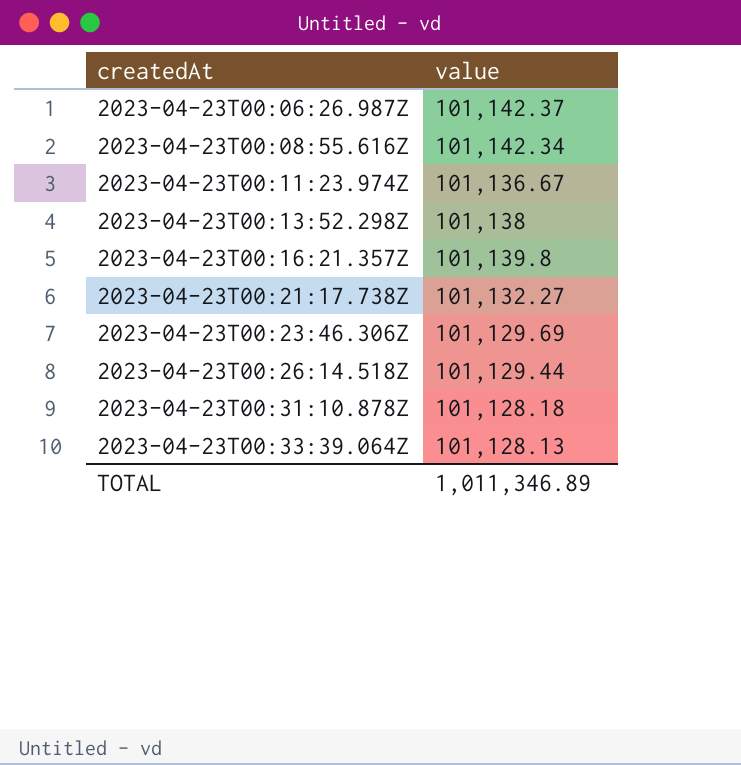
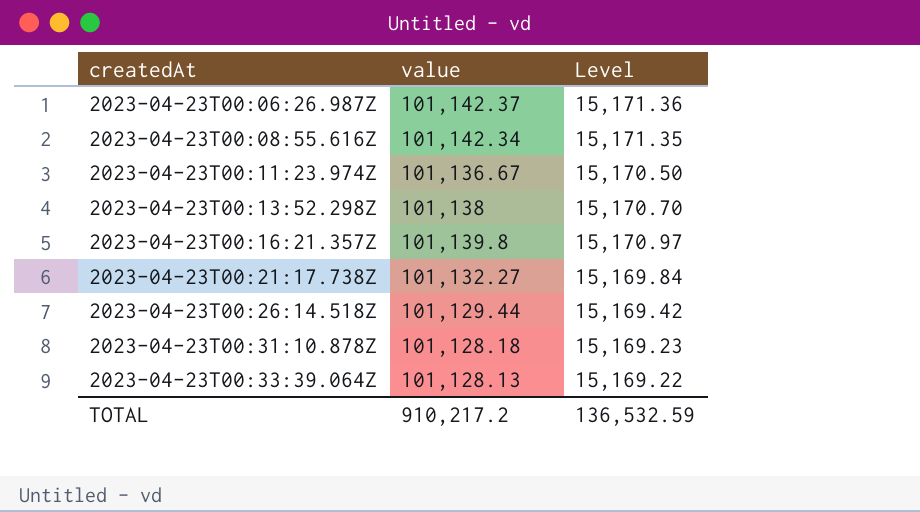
column Level | formula: none -> [value] * 0.15
row 2023-04-23T00:23:46.306Z: 101,129.69 -> none
TOTAL | value: 1,011,346.89 -> 910,217.2

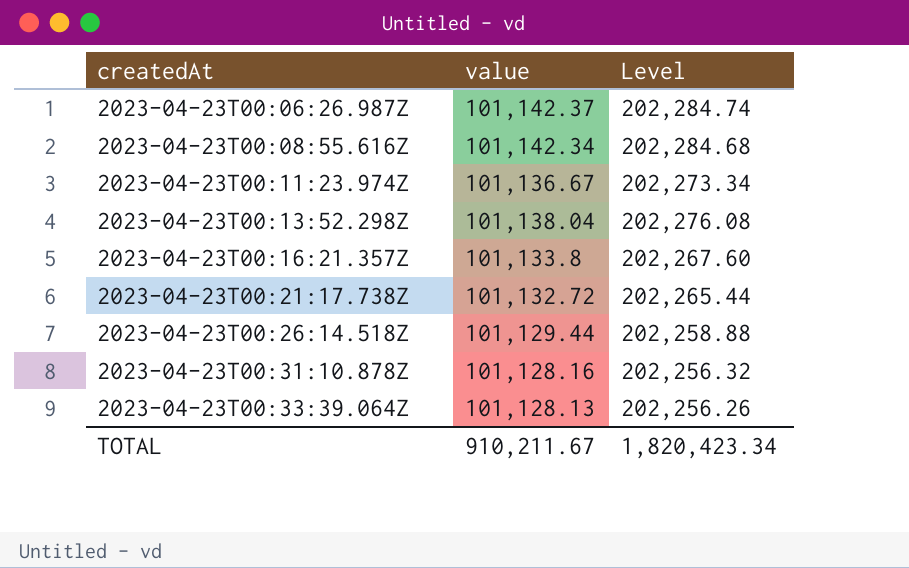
column Level | formula: [value] * 0.15 -> [value] * 2
2023-04-23T00:13:52.298Z | value: 101,138 -> 101,138.04
2023-04-23T00:16:21.357Z | value: 101,139.8 -> 101,133.8
2023-04-23T00:21:17.738Z | value: 101,132.27 -> 101,132.72
2023-04-23T00:31:10.878Z | value: 101,128.18 -> 101,128.16
TOTAL | value: 910,217.2 -> 910,211.67
TOTAL | Level: 136,532.59 -> 1,820,423.34

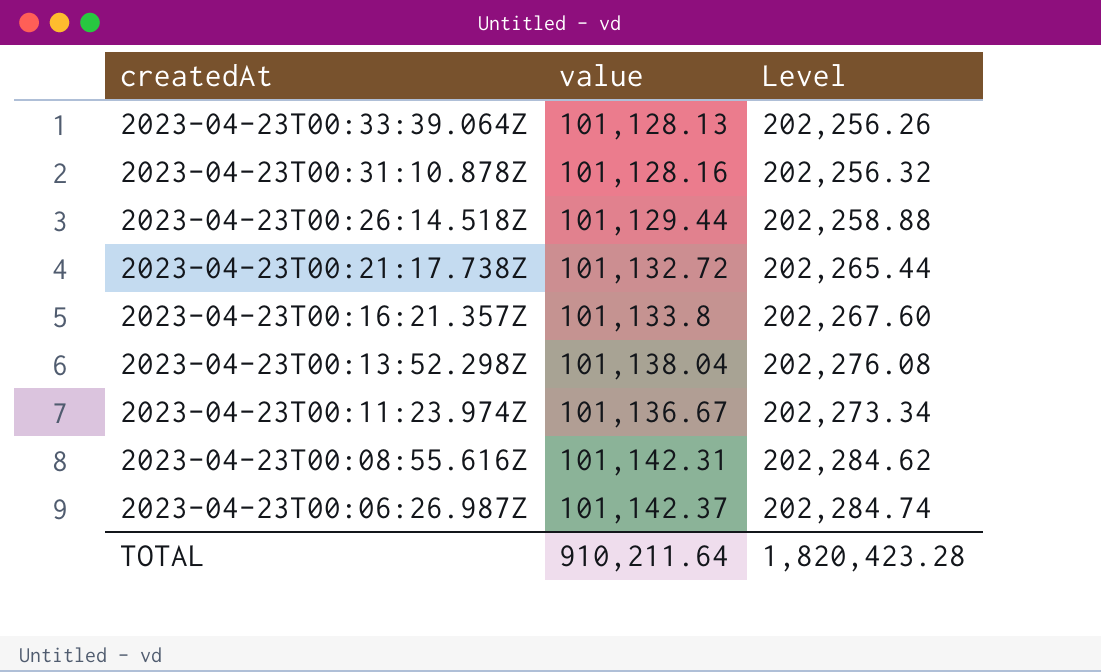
row order: createdAt ascending -> createdAt descending
2023-04-23T00:08:55.616Z | value: 101,142.34 -> 101,142.31
2023-04-23T00:08:55.616Z | Level: 202,284.68 -> 202,284.62
TOTAL | value: 910,211.67 -> 910,211.64
TOTAL | Level: 1,820,423.34 -> 1,820,423.28

